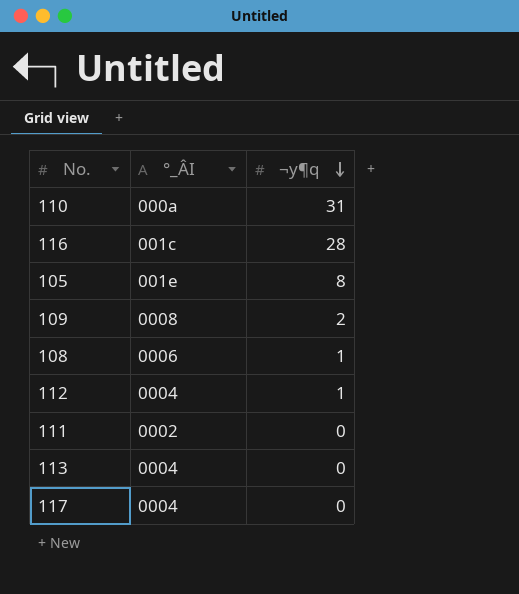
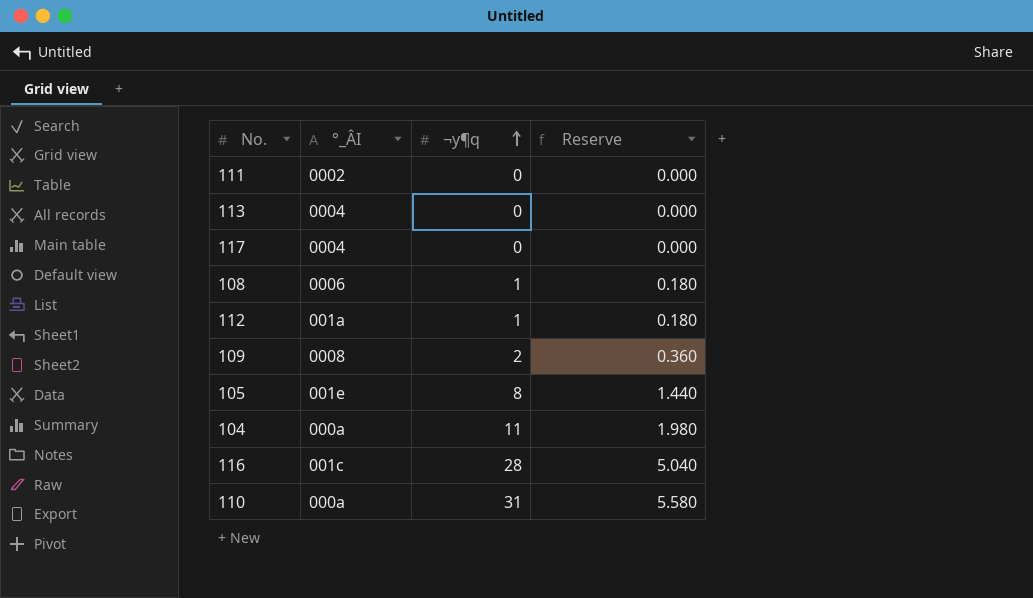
row order: ¬y¶q descending -> ¬y¶q ascending
column Reserve | formula: none -> [¬y¶q] * 0.18
112 | °_ÂI: 0004 -> 001a
row 104: none -> 000a | 11 | 1.980

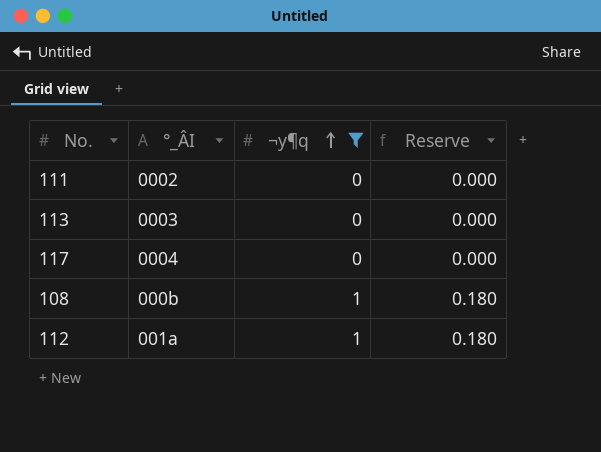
filter: none -> ¬y¶q <= 1
113 | °_ÂI: 0004 -> 0003
108 | °_ÂI: 0006 -> 000b

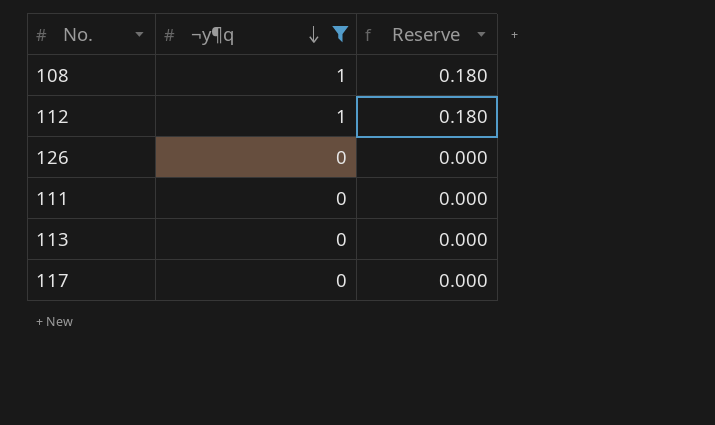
row order: ¬y¶q ascending -> ¬y¶q descending
column °_ÂI | position: 2 -> none
row 126: none -> 0 | 0.000

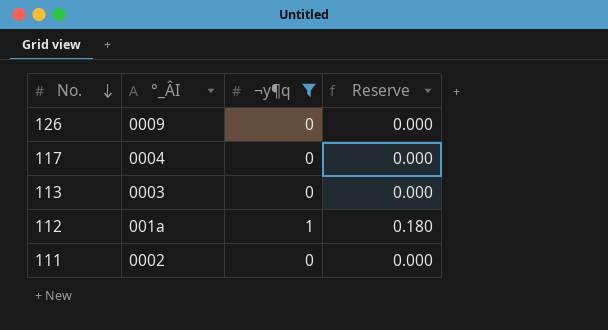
row order: ¬y¶q descending -> No. descending
column °_ÂI | position: none -> 2
row 108: 1 | 0.180 -> none

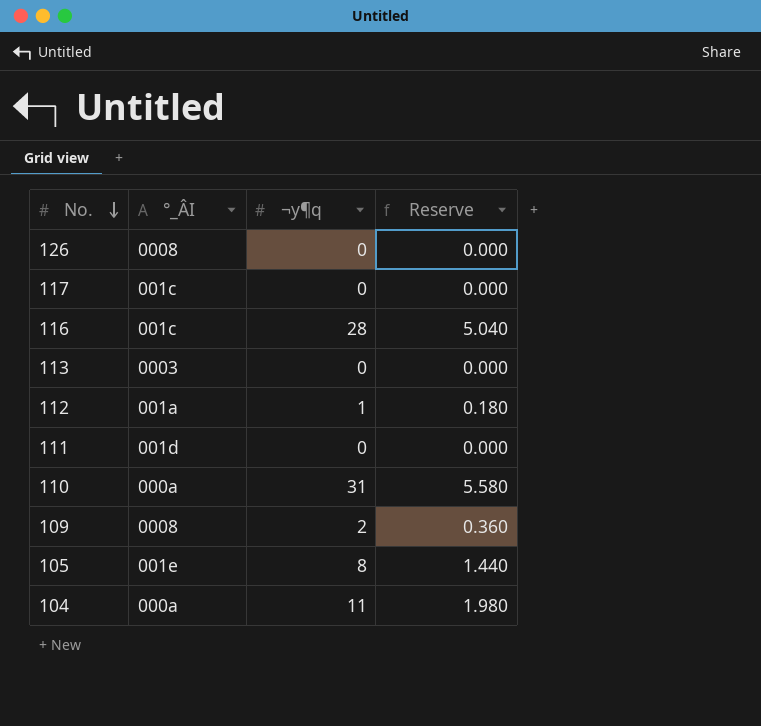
filter: ¬y¶q <= 1 -> none
126 | °_ÂI: 0009 -> 0008
117 | °_ÂI: 0004 -> 001c
111 | °_ÂI: 0002 -> 001d

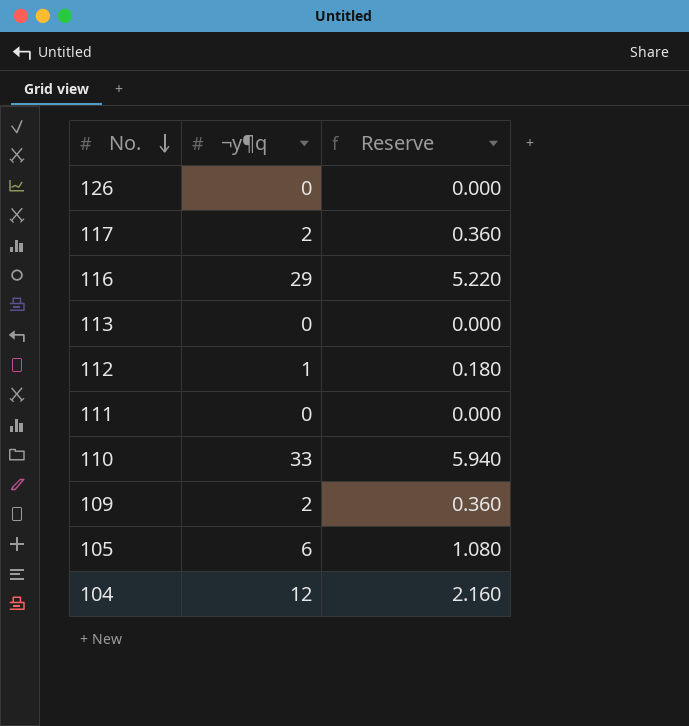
column °_ÂI | position: 2 -> none
117 | ¬y¶q: 0 -> 2
117 | Reserve: 0.000 -> 0.360
116 | ¬y¶q: 28 -> 29
116 | Reserve: 5.040 -> 5.220
110 | ¬y¶q: 31 -> 33
110 | Reserve: 5.580 -> 5.940
105 | ¬y¶q: 8 -> 6
105 | Reserve: 1.440 -> 1.080
104 | ¬y¶q: 11 -> 12
104 | Reserve: 1.980 -> 2.160

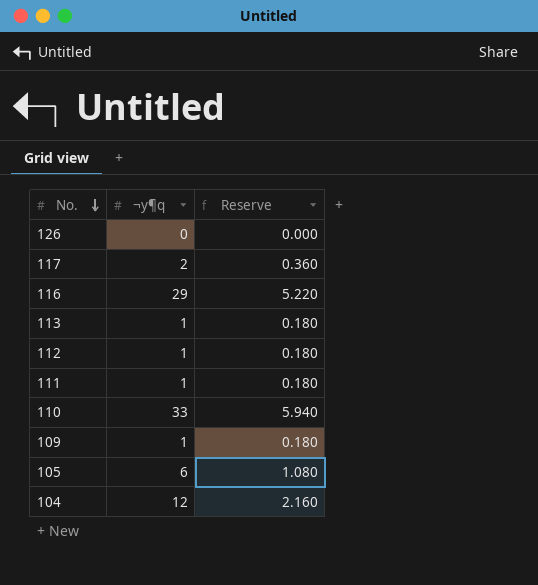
113 | ¬y¶q: 0 -> 1
113 | Reserve: 0.000 -> 0.180
111 | ¬y¶q: 0 -> 1
111 | Reserve: 0.000 -> 0.180
109 | ¬y¶q: 2 -> 1
109 | Reserve: 0.360 -> 0.180

